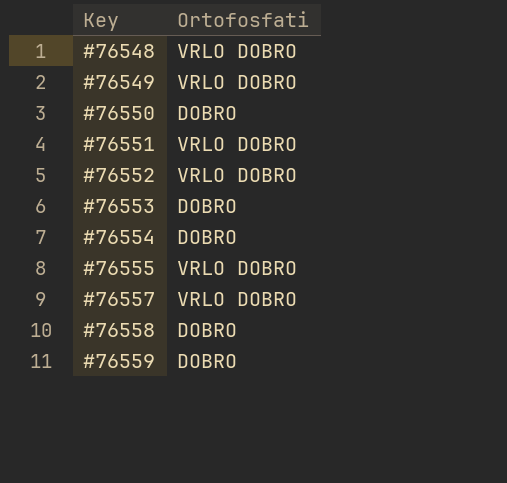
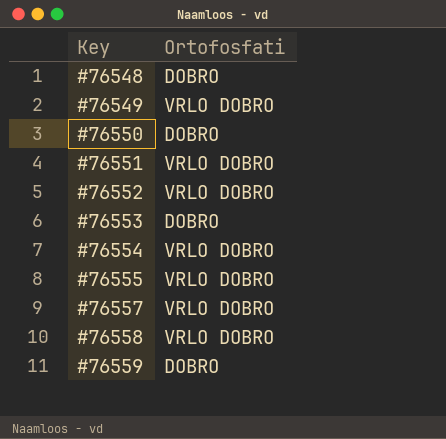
#76548 | Ortofosfati: VRLO DOBRO -> DOBRO
#76554 | Ortofosfati: DOBRO -> VRLO DOBRO
#76558 | Ortofosfati: DOBRO -> VRLO DOBRO

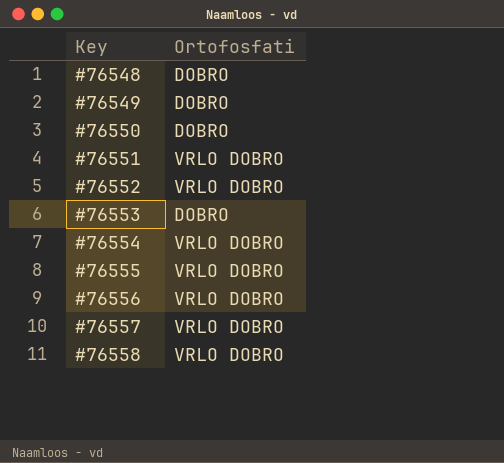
row #76559: DOBRO -> none
#76549 | Ortofosfati: VRLO DOBRO -> DOBRO
row #76556: none -> VRLO DOBRO

